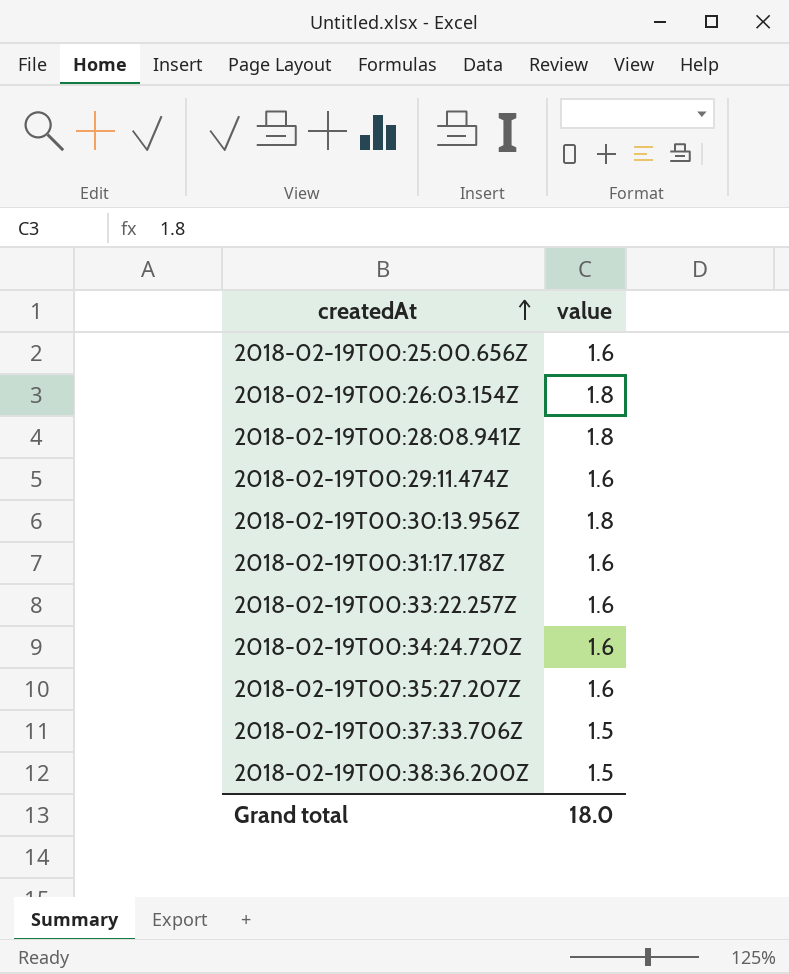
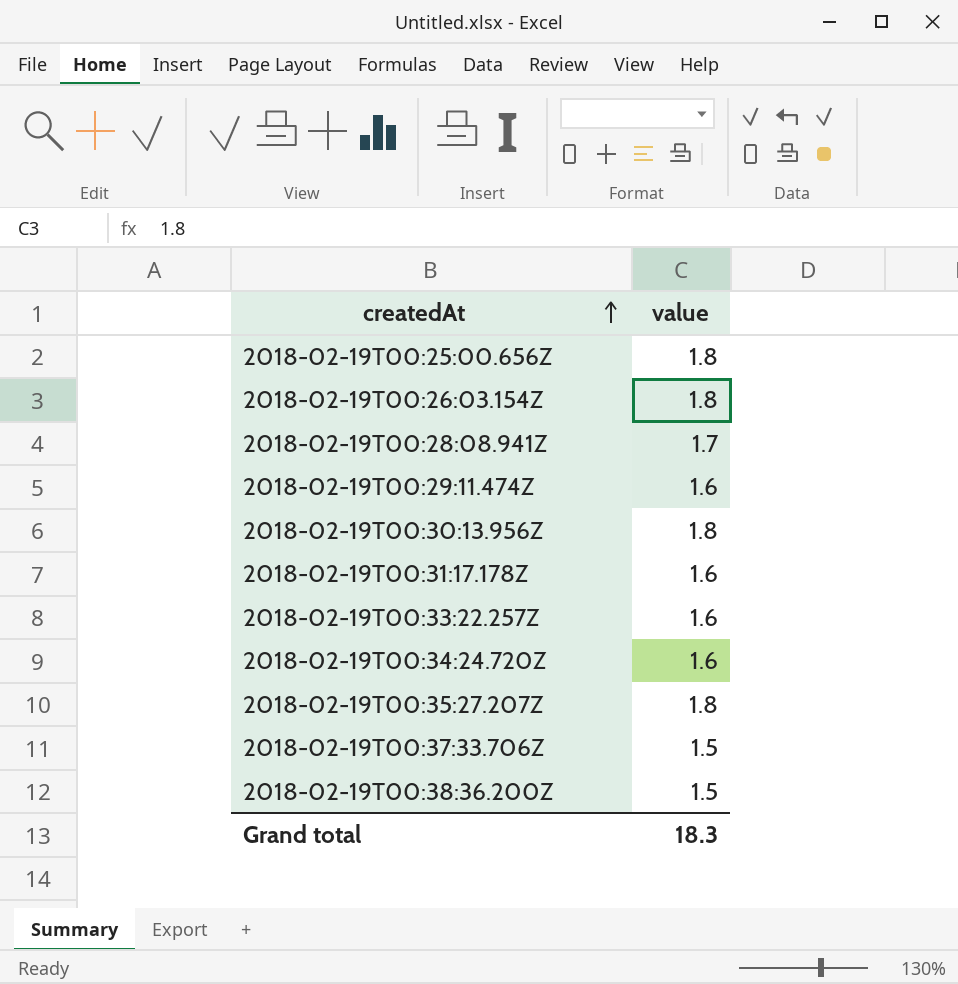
2018-02-19T00:25:00.656Z | value: 1.6 -> 1.8
2018-02-19T00:28:08.941Z | value: 1.8 -> 1.7
2018-02-19T00:35:27.207Z | value: 1.6 -> 1.8
Grand total | value: 18.0 -> 18.3

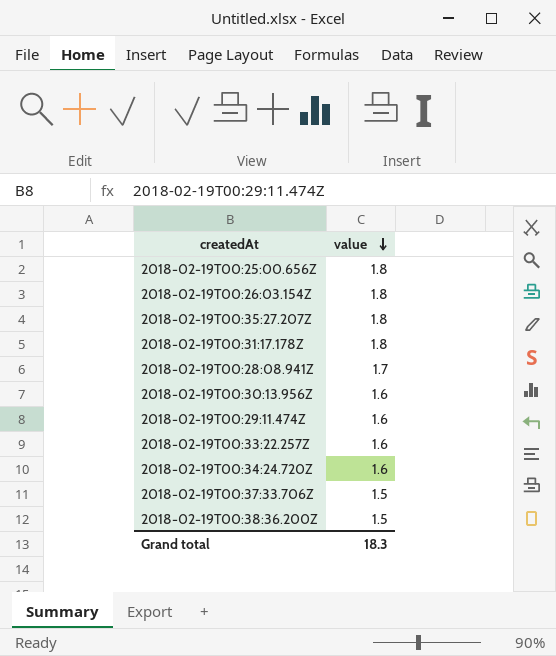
row order: createdAt ascending -> value descending
2018-02-19T00:31:17.178Z | value: 1.6 -> 1.8
2018-02-19T00:30:13.956Z | value: 1.8 -> 1.6

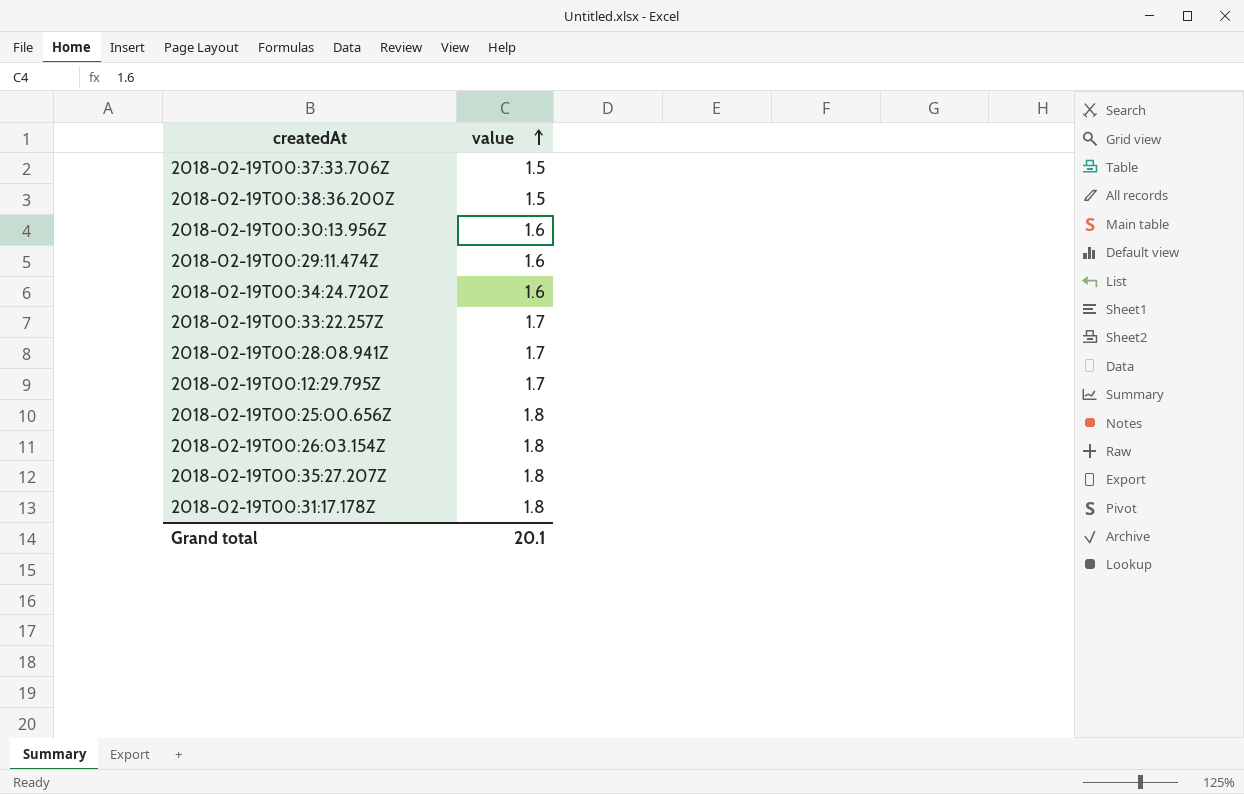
row order: value descending -> value ascending
2018-02-19T00:33:22.257Z | value: 1.6 -> 1.7
row 2018-02-19T00:12:29.795Z: none -> 1.7
Grand total | value: 18.3 -> 20.1

